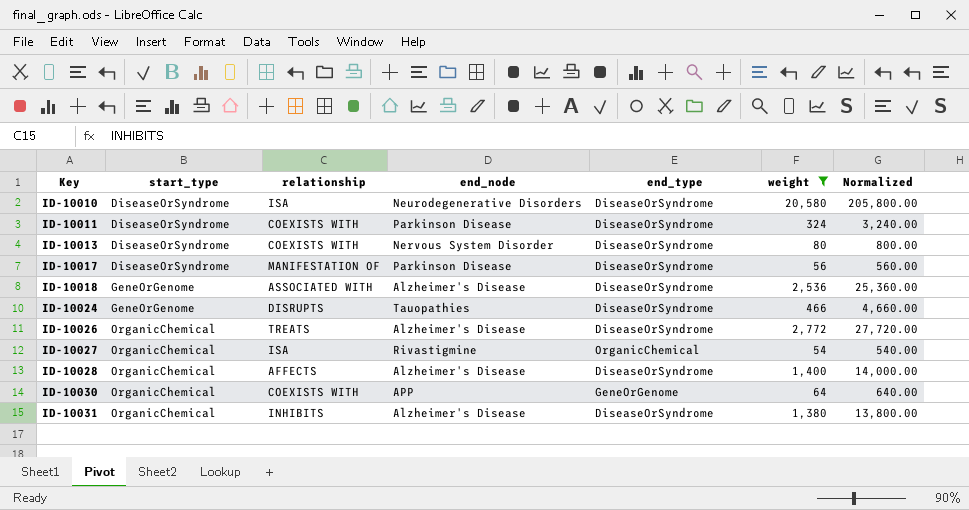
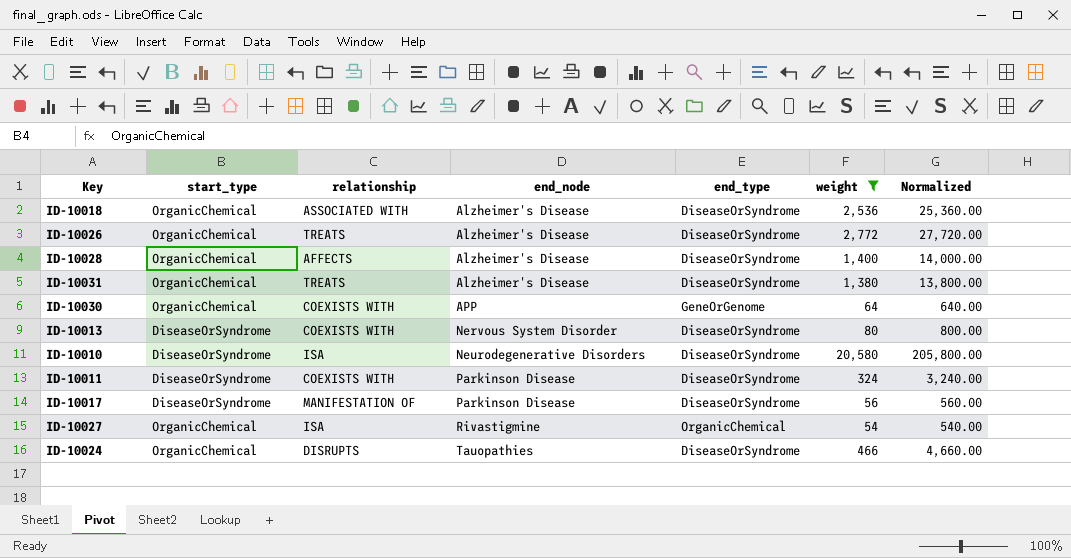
row order: Key ascending -> end_node ascending
ID-10018 | start_type: GeneOrGenome -> OrganicChemical
ID-10031 | relationship: INHIBITS -> TREATS
ID-10024 | start_type: GeneOrGenome -> OrganicChemical

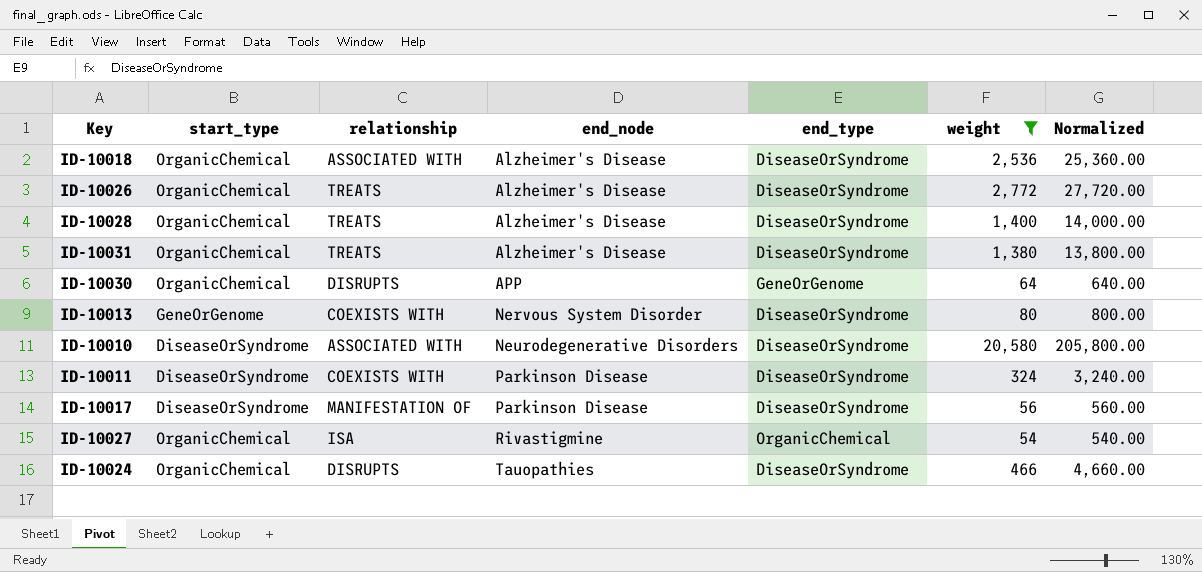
ID-10028 | relationship: AFFECTS -> TREATS
ID-10030 | relationship: COEXISTS WITH -> DISRUPTS
ID-10013 | start_type: DiseaseOrSyndrome -> GeneOrGenome
ID-10010 | relationship: ISA -> ASSOCIATED WITH

